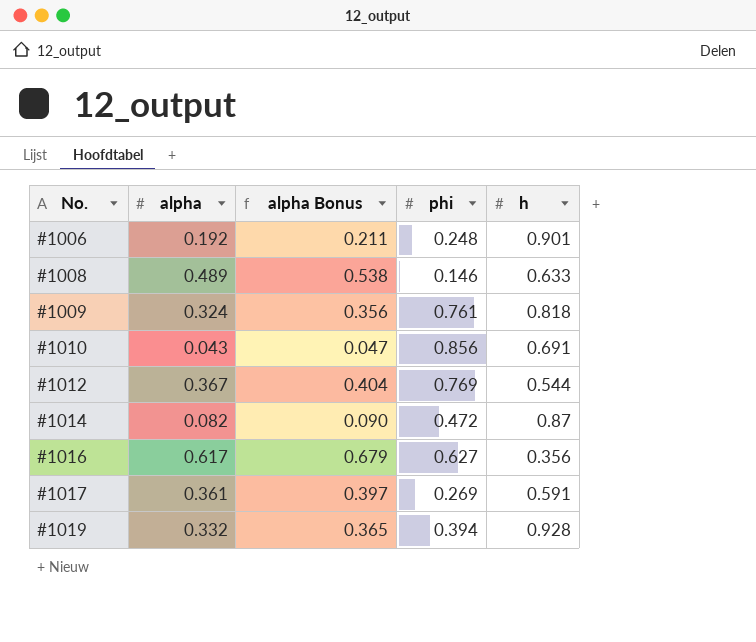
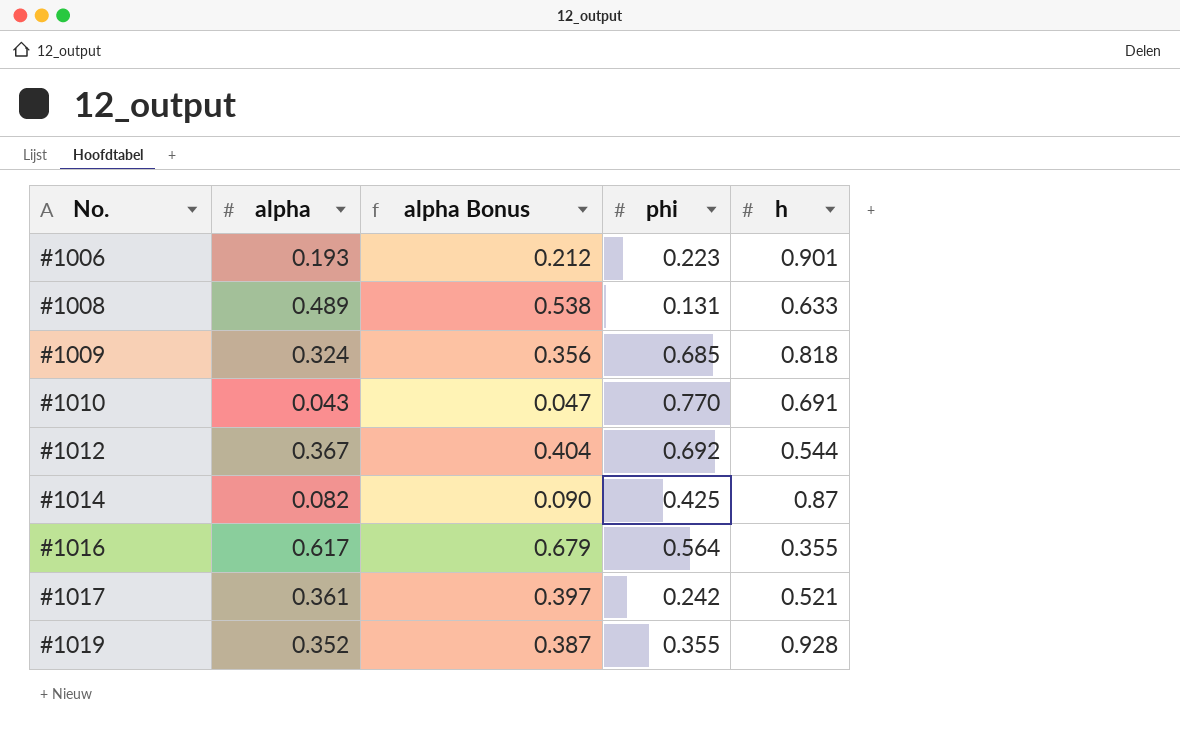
#1006 | alpha: 0.192 -> 0.193
#1006 | alpha Bonus: 0.211 -> 0.212
#1006 | phi: 0.248 -> 0.223
#1008 | phi: 0.146 -> 0.131
#1009 | phi: 0.761 -> 0.685
#1010 | phi: 0.856 -> 0.770
#1012 | phi: 0.769 -> 0.692
#1014 | phi: 0.472 -> 0.425
#1016 | phi: 0.627 -> 0.564
#1016 | h: 0.356 -> 0.355
#1017 | phi: 0.269 -> 0.242
#1017 | h: 0.591 -> 0.521
#1019 | alpha: 0.332 -> 0.352
#1019 | alpha Bonus: 0.365 -> 0.387
#1019 | phi: 0.394 -> 0.355

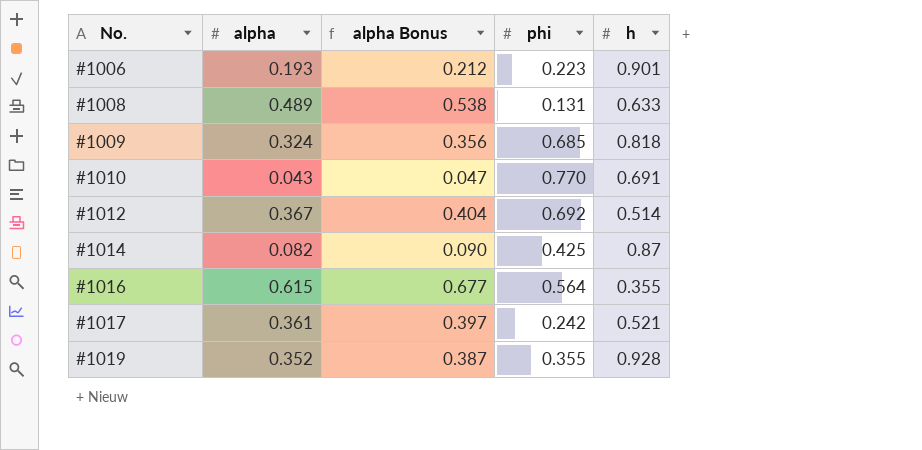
#1012 | h: 0.544 -> 0.514
#1016 | alpha: 0.617 -> 0.615
#1016 | alpha Bonus: 0.679 -> 0.677

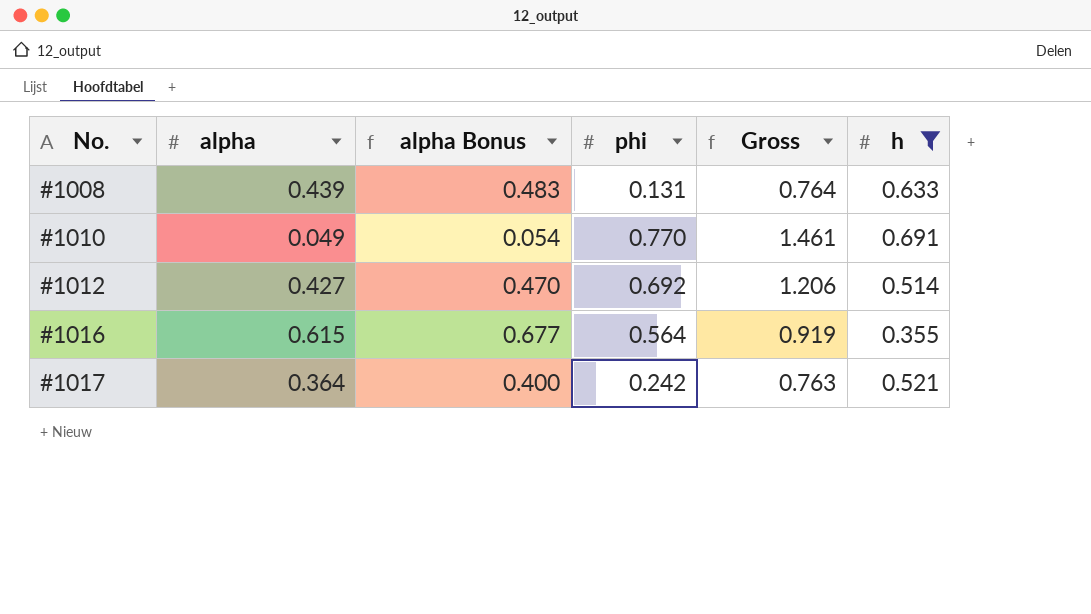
filter: none -> h <= 0.691
column Gross | formula: none -> [phi] + [h]
#1008 | alpha: 0.489 -> 0.439
#1008 | alpha Bonus: 0.538 -> 0.483
#1010 | alpha: 0.043 -> 0.049
#1010 | alpha Bonus: 0.047 -> 0.054
#1012 | alpha: 0.367 -> 0.427
#1012 | alpha Bonus: 0.404 -> 0.470
#1017 | alpha: 0.361 -> 0.364
#1017 | alpha Bonus: 0.397 -> 0.400

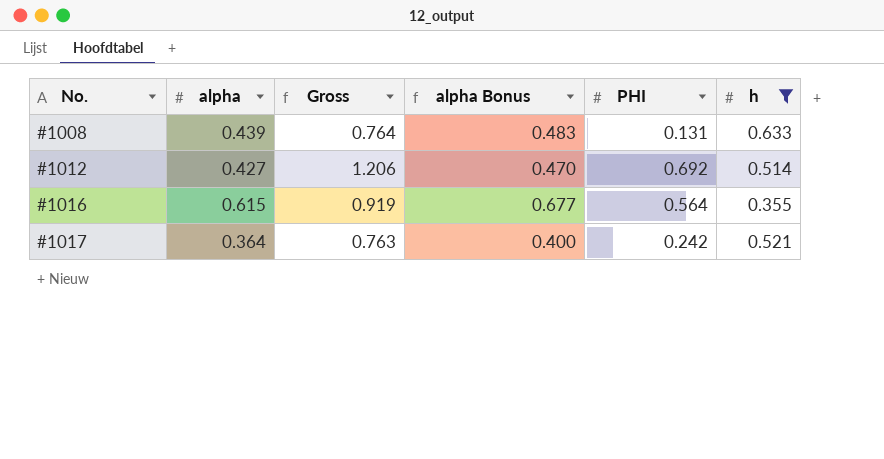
column Gross | position: 5 -> 3
column name: phi -> PHI
row #1010: 0.049 | 0.054 | 0.770 | 1.461 | 0.691 -> none

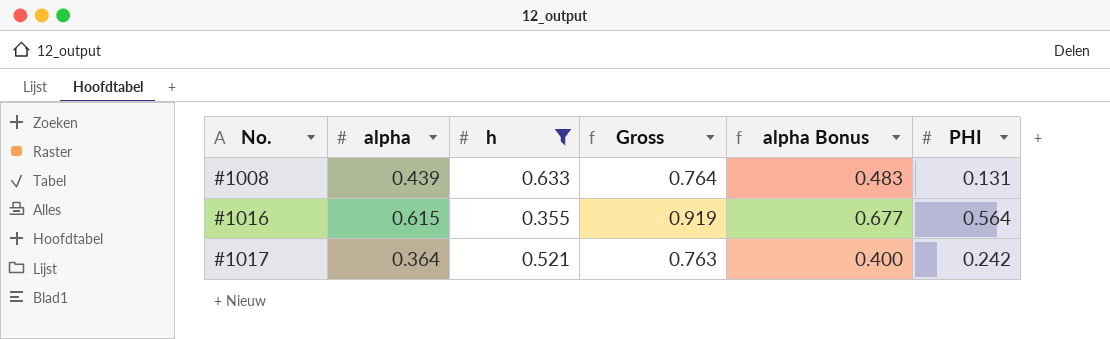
column h | position: 6 -> 3
row #1012: 0.427 | 1.206 | 0.470 | 0.692 | 0.514 -> none

